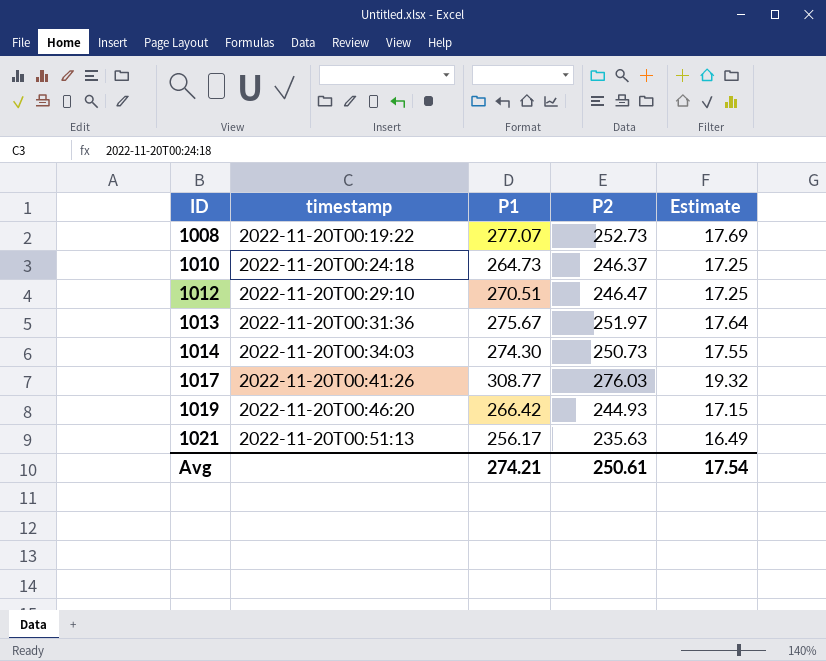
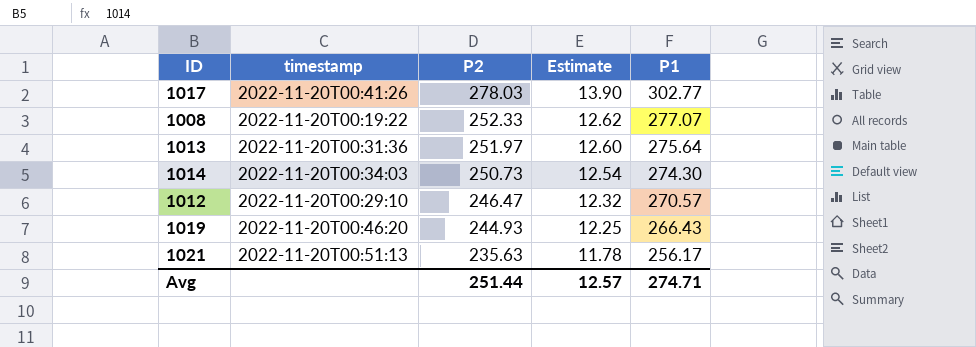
row order: ID ascending -> P2 descending
column Estimate | formula: [P2] * 0.07 -> [P2] * 0.05
column P1 | position: 3 -> 5
row 1010: 2022-11-20T00:24:18 | 264.73 | 246.37 | 17.25 -> none
1017 | P2: 276.03 -> 278.03
1017 | P1: 308.77 -> 302.77
1008 | P2: 252.73 -> 252.33
1013 | P1: 275.67 -> 275.64
1012 | P1: 270.51 -> 270.57
1019 | P1: 266.42 -> 266.43
Avg | P2: 250.61 -> 251.44
Avg | Estimate: 17.54 -> 12.57
Avg | P1: 274.21 -> 274.71

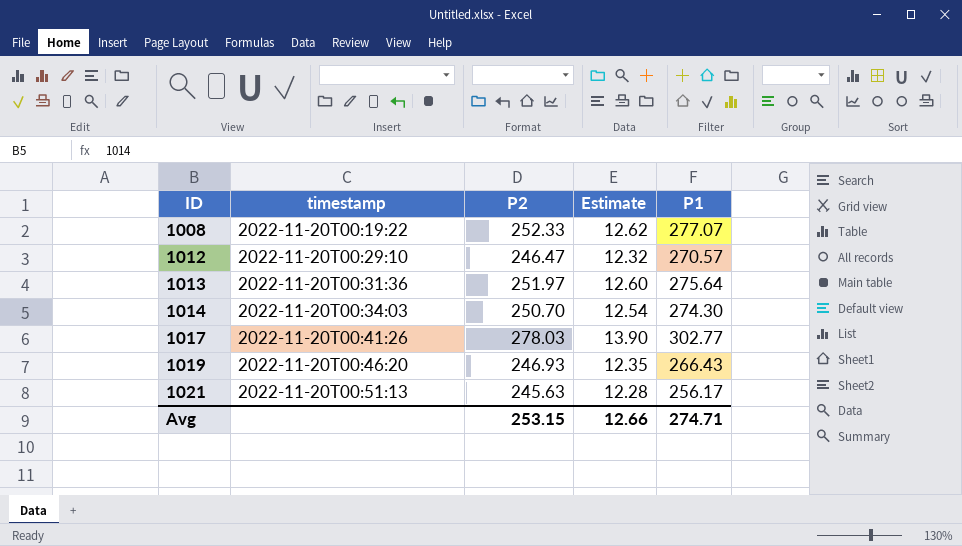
row order: P2 descending -> ID ascending
1014 | P2: 250.73 -> 250.70
1019 | P2: 244.93 -> 246.93
1019 | Estimate: 12.25 -> 12.35
1021 | P2: 235.63 -> 245.63
1021 | Estimate: 11.78 -> 12.28
Avg | P2: 251.44 -> 253.15
Avg | Estimate: 12.57 -> 12.66

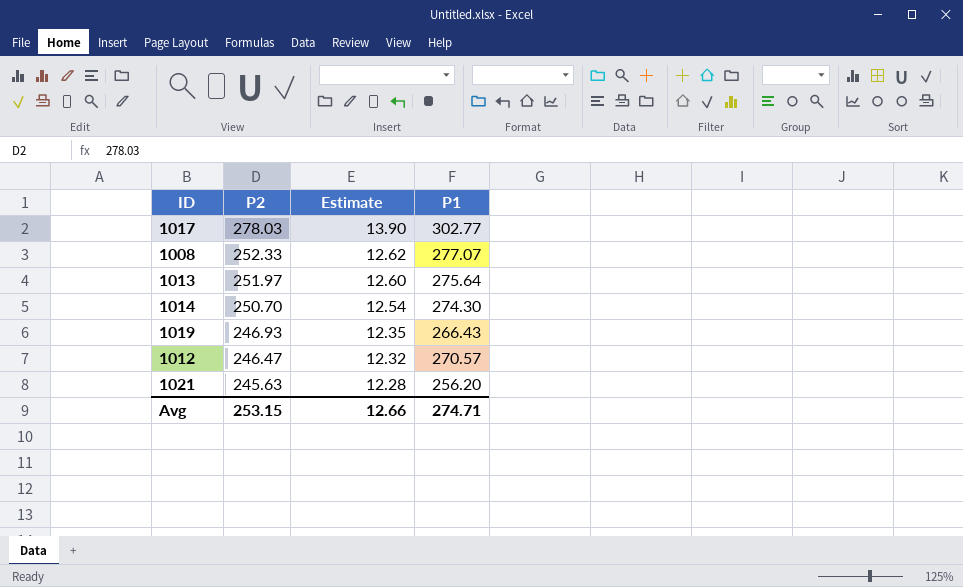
row order: ID ascending -> P2 descending
column timestamp | position: 2 -> none
1021 | P1: 256.17 -> 256.20

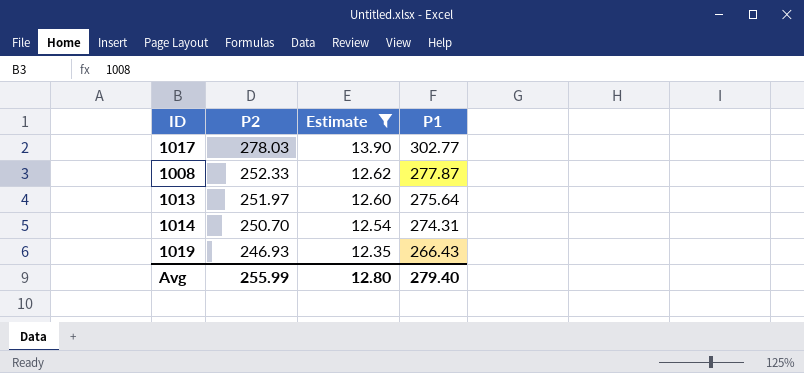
filter: none -> Estimate >= 12.35
1008 | P1: 277.07 -> 277.87
1014 | P1: 274.30 -> 274.31
Avg | P2: 253.15 -> 255.99
Avg | Estimate: 12.66 -> 12.80
Avg | P1: 274.71 -> 279.40

